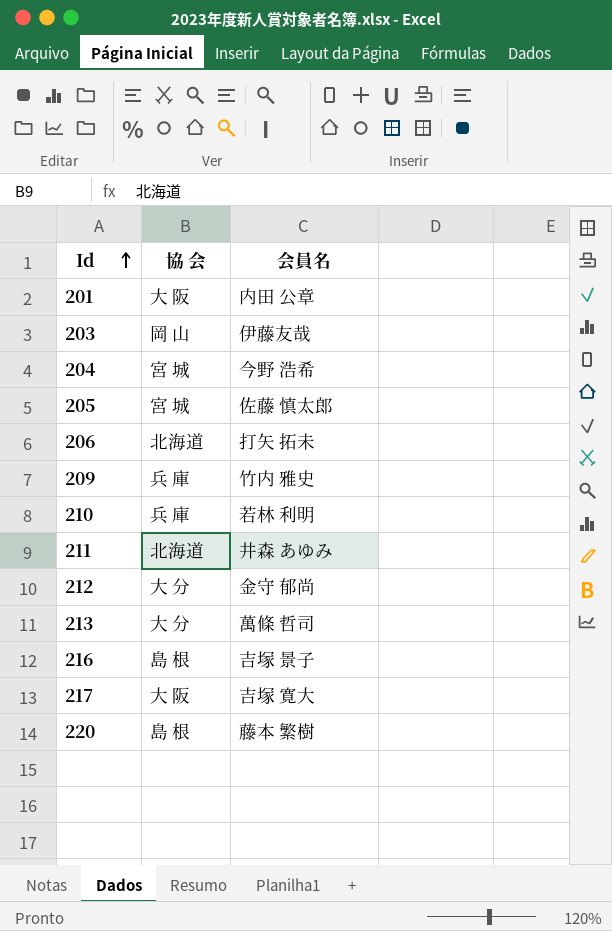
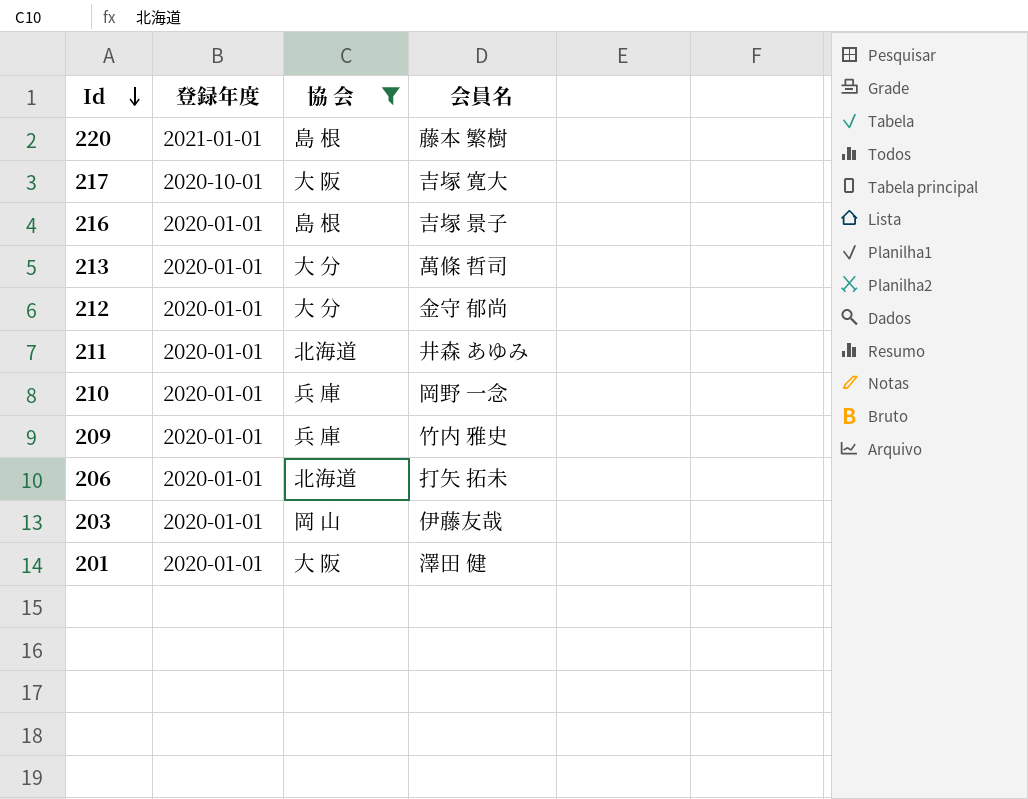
filter: none -> 協 会 != 宮 城
row order: Id ascending -> Id descending
column 登録年度 | position: none -> 2
210 | 会員名: 若林 利明 -> 岡野 一念
201 | 会員名: 内田 公章 -> 澤田 健

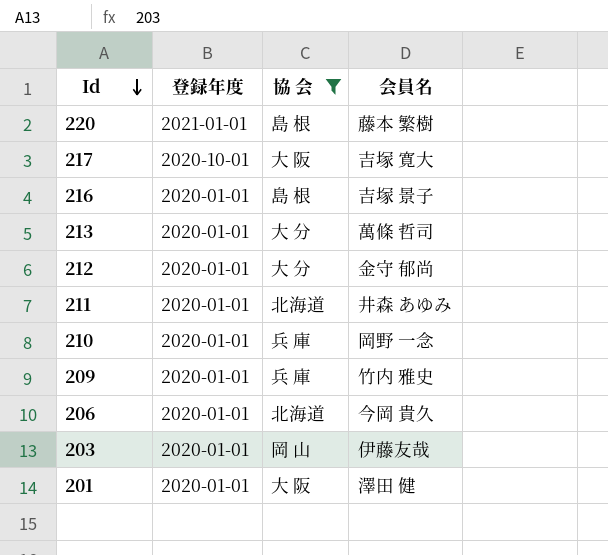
206 | 会員名: 打矢 拓未 -> 今岡 貴久

